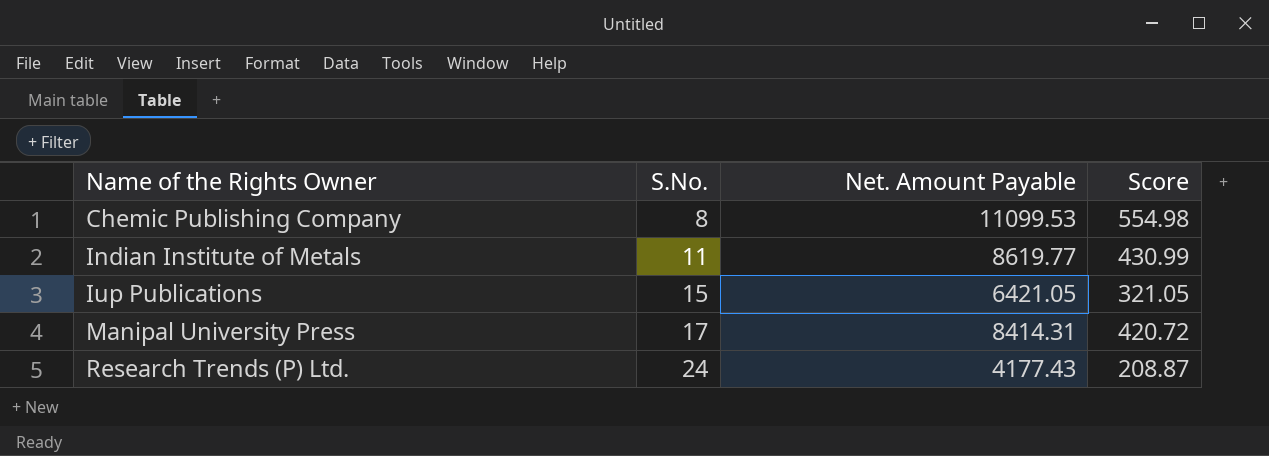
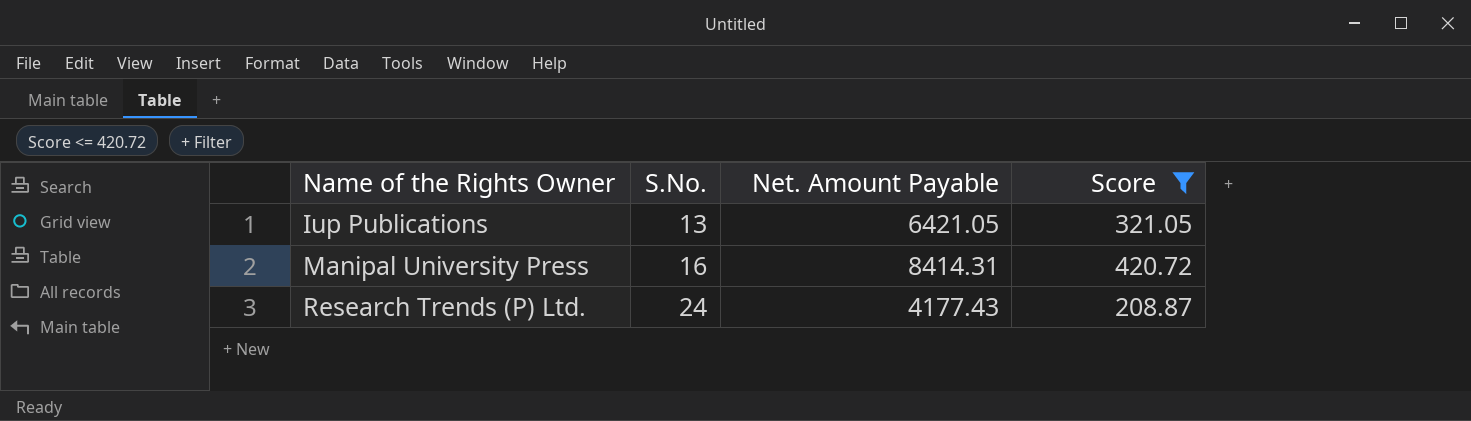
filter: none -> Score <= 420.72
Iup Publications | S.No.: 15 -> 13
Manipal University Press | S.No.: 17 -> 16

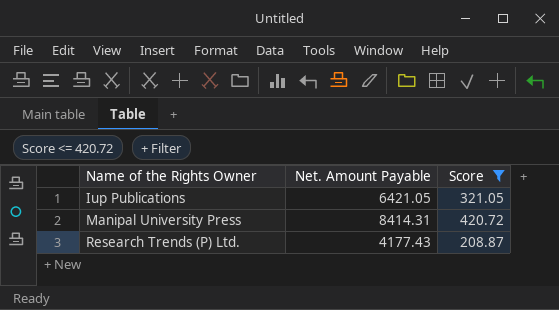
column S.No. | position: 2 -> none

